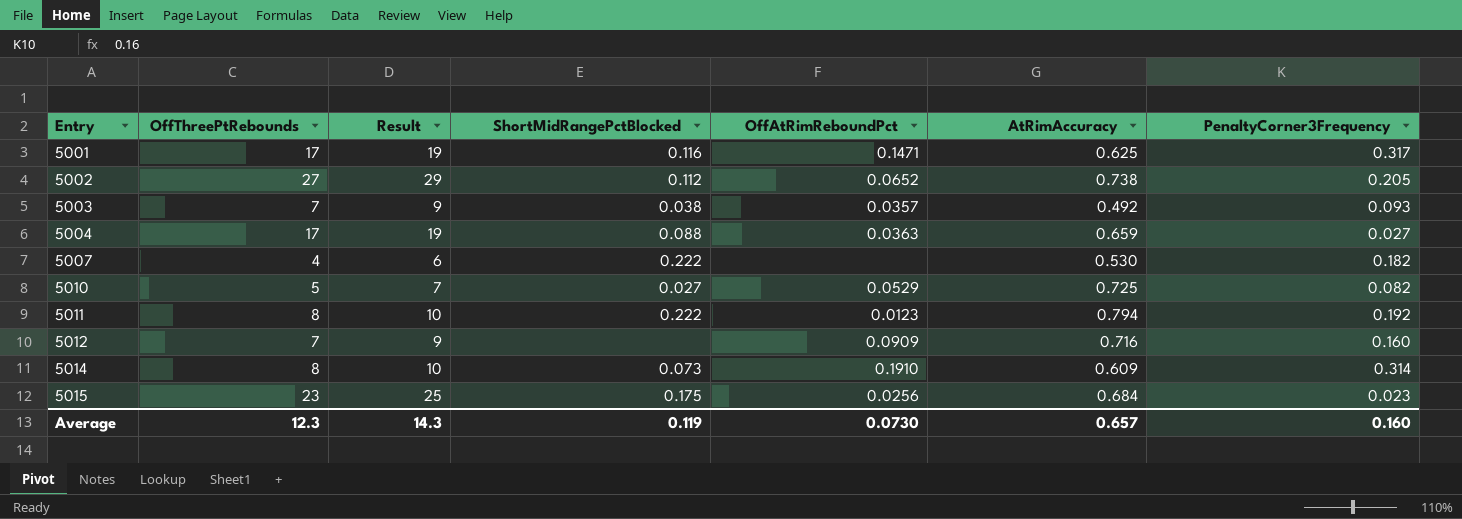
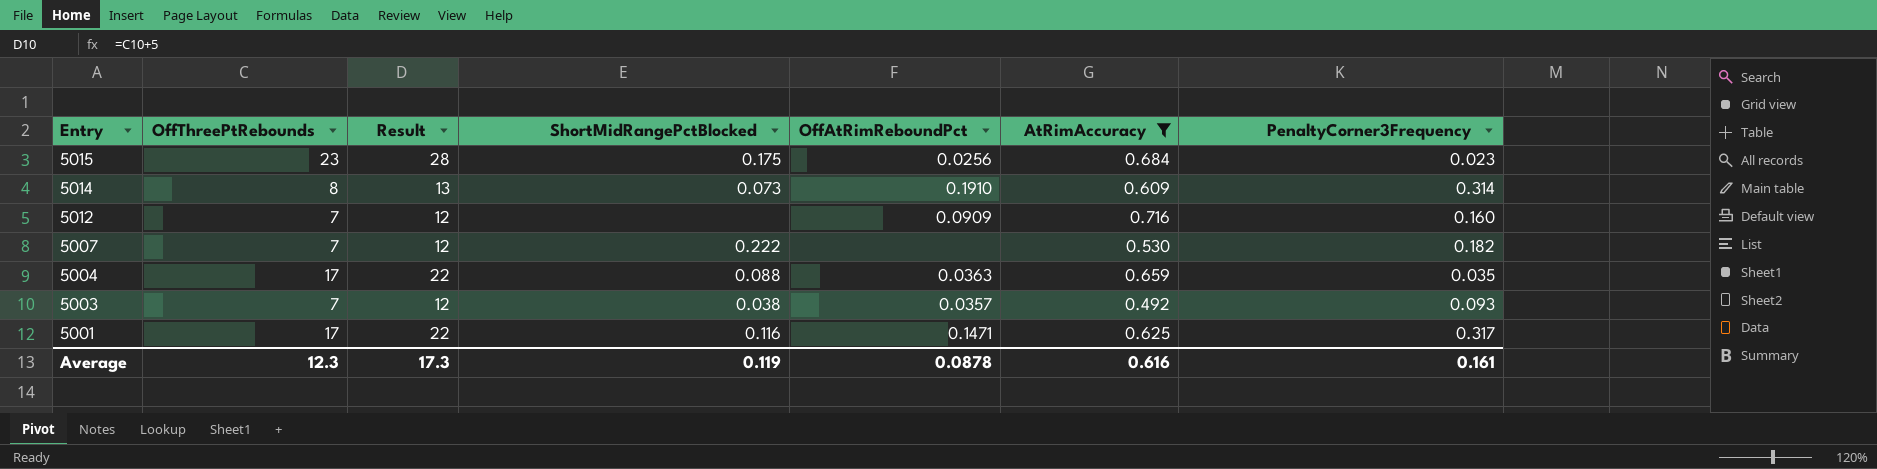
filter: none -> AtRimAccuracy <= 0.716
row order: Entry ascending -> Entry descending
column Result | formula: [OffThreePtRebounds] + 2 -> [OffThreePtRebounds] + 5
5007 | OffThreePtRebounds: 4 -> 7
5004 | PenaltyCorner3Frequency: 0.027 -> 0.035
Average | Result: 14.3 -> 17.3
Average | OffAtRimReboundPct: 0.0730 -> 0.0878
Average | AtRimAccuracy: 0.657 -> 0.616
Average | PenaltyCorner3Frequency: 0.160 -> 0.161

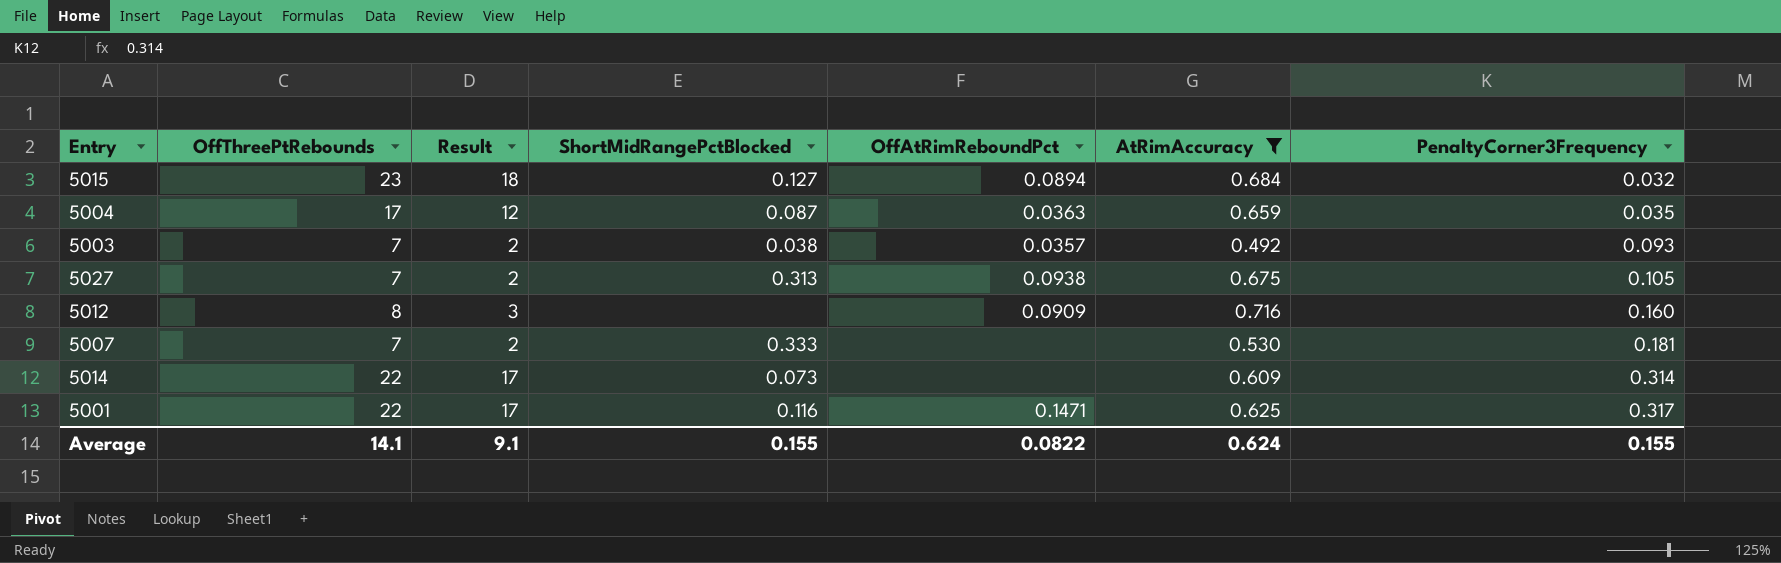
row order: Entry descending -> PenaltyCorner3Frequency ascending
column Result | formula: [OffThreePtRebounds] + 5 -> [OffThreePtRebounds] - 5
5015 | ShortMidRangePctBlocked: 0.175 -> 0.127
5015 | OffAtRimReboundPct: 0.0256 -> 0.0894
5015 | PenaltyCorner3Frequency: 0.023 -> 0.032
5004 | ShortMidRangePctBlocked: 0.088 -> 0.087
row 5027: none -> 7 | 2 | 0.313 | 0.0938 | 0.675 | 0.105
5012 | OffThreePtRebounds: 7 -> 8
5007 | ShortMidRangePctBlocked: 0.222 -> 0.333
5007 | PenaltyCorner3Frequency: 0.182 -> 0.181
5014 | OffThreePtRebounds: 8 -> 22
5014 | OffAtRimReboundPct: 0.1910 -> none
5001 | OffThreePtRebounds: 17 -> 22
Average | OffThreePtRebounds: 12.3 -> 14.1
Average | Result: 17.3 -> 9.1
Average | ShortMidRangePctBlocked: 0.119 -> 0.155
Average | OffAtRimReboundPct: 0.0878 -> 0.0822
Average | AtRimAccuracy: 0.616 -> 0.624
Average | PenaltyCorner3Frequency: 0.161 -> 0.155

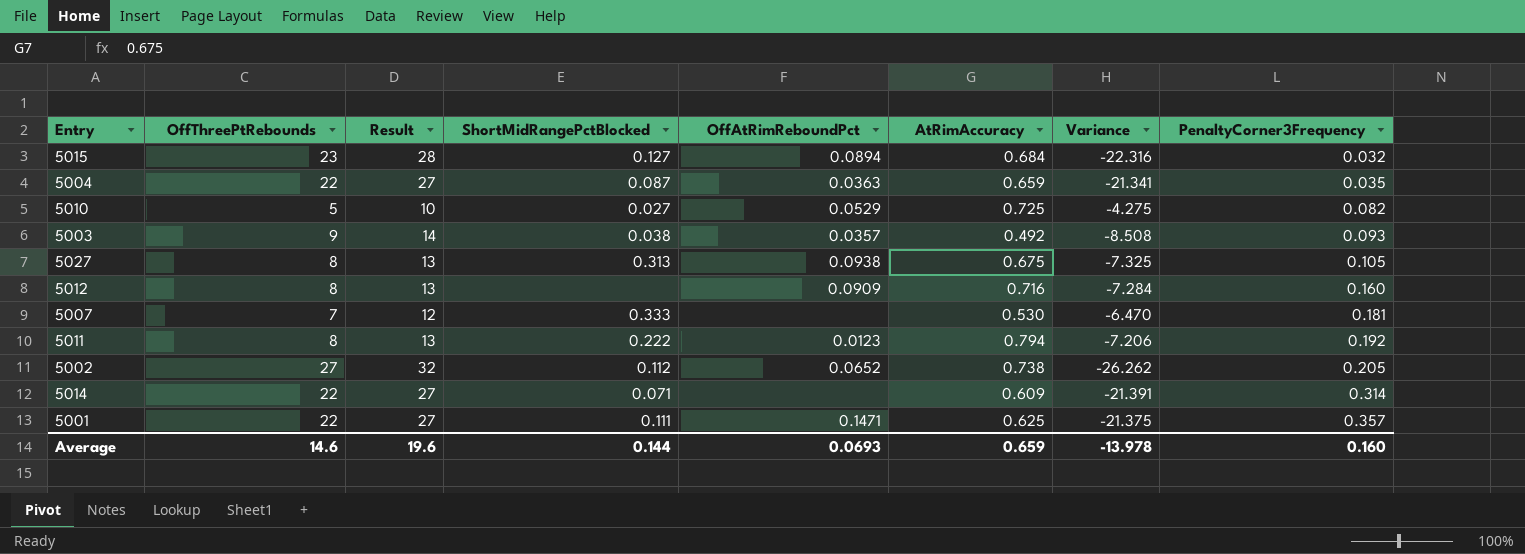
filter: AtRimAccuracy <= 0.716 -> none
column Result | formula: [OffThreePtRebounds] - 5 -> [OffThreePtRebounds] + 5
column Variance | formula: none -> [AtRimAccuracy] - [OffThreePtRebounds]
5004 | OffThreePtRebounds: 17 -> 22
5003 | OffThreePtRebounds: 7 -> 9
5027 | OffThreePtRebounds: 7 -> 8
5014 | ShortMidRangePctBlocked: 0.073 -> 0.071
5001 | ShortMidRangePctBlocked: 0.116 -> 0.111
5001 | PenaltyCorner3Frequency: 0.317 -> 0.357
Average | OffThreePtRebounds: 14.1 -> 14.6
Average | Result: 9.1 -> 19.6
Average | ShortMidRangePctBlocked: 0.155 -> 0.144
Average | OffAtRimReboundPct: 0.0822 -> 0.0693
Average | AtRimAccuracy: 0.624 -> 0.659
Average | PenaltyCorner3Frequency: 0.155 -> 0.160

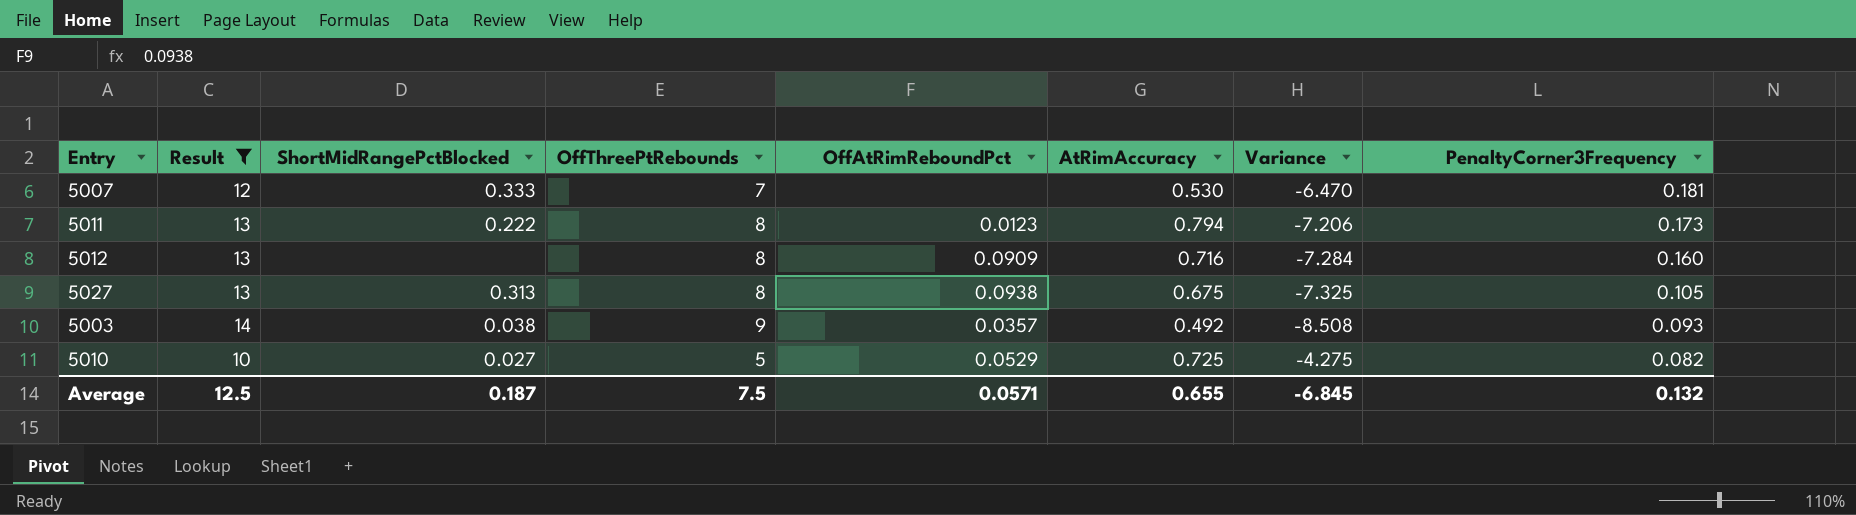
filter: none -> Result <= 14
row order: PenaltyCorner3Frequency ascending -> PenaltyCorner3Frequency descending
column OffThreePtRebounds | position: 2 -> 4
5011 | PenaltyCorner3Frequency: 0.192 -> 0.173
Average | Result: 19.6 -> 12.5
Average | ShortMidRangePctBlocked: 0.144 -> 0.187
Average | OffThreePtRebounds: 14.6 -> 7.5
Average | OffAtRimReboundPct: 0.0693 -> 0.0571
Average | AtRimAccuracy: 0.659 -> 0.655
Average | Variance: -13.978 -> -6.845
Average | PenaltyCorner3Frequency: 0.160 -> 0.132

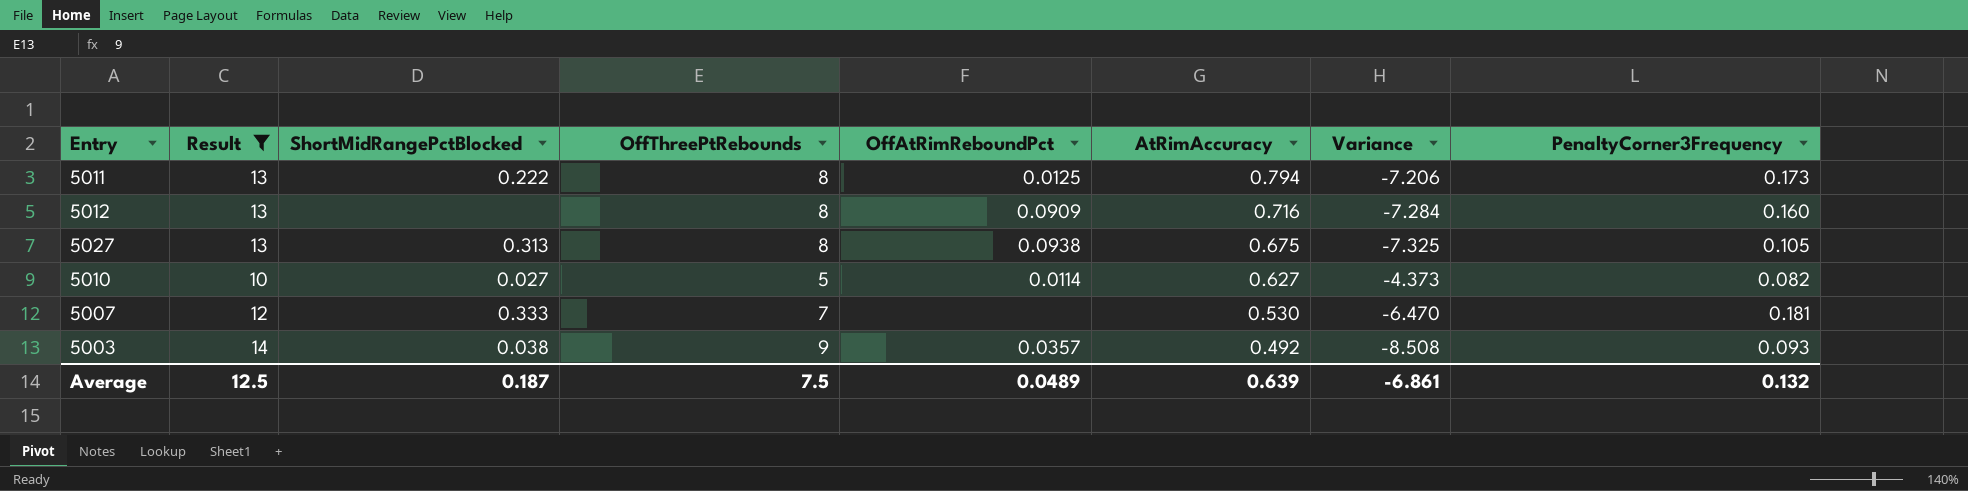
row order: PenaltyCorner3Frequency descending -> AtRimAccuracy descending
5011 | OffAtRimReboundPct: 0.0123 -> 0.0125
5010 | OffAtRimReboundPct: 0.0529 -> 0.0114
5010 | AtRimAccuracy: 0.725 -> 0.627
5010 | Variance: -4.275 -> -4.373
Average | OffAtRimReboundPct: 0.0571 -> 0.0489
Average | AtRimAccuracy: 0.655 -> 0.639
Average | Variance: -6.845 -> -6.861

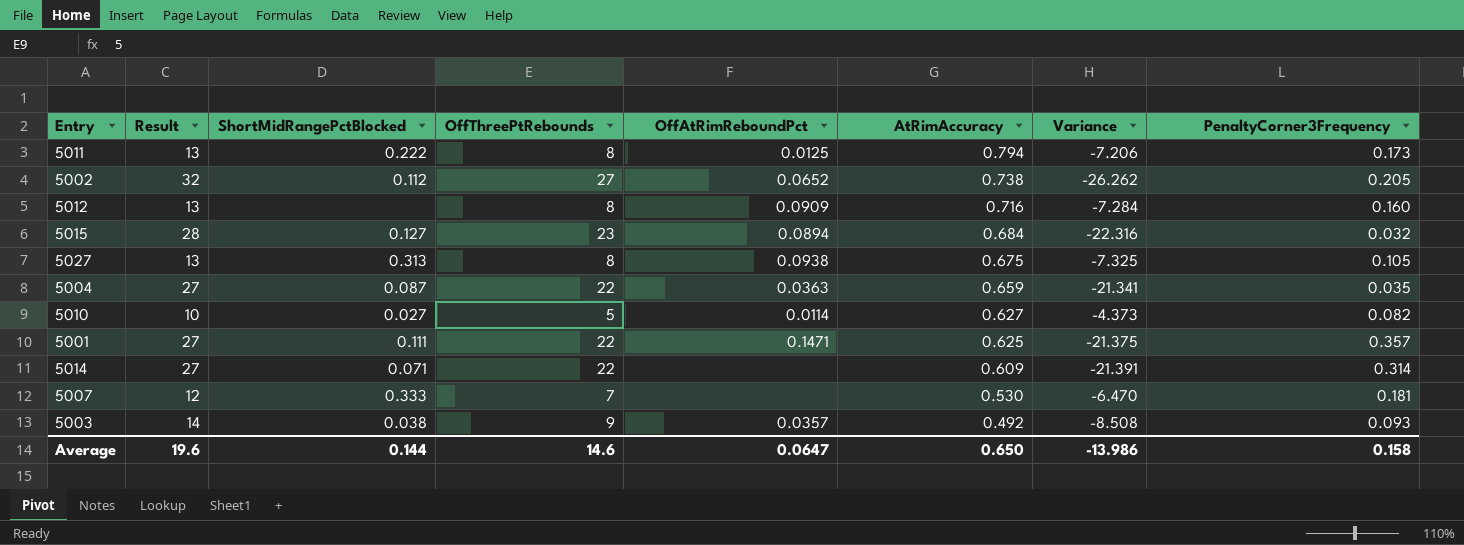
filter: Result <= 14 -> none
Average | Result: 12.5 -> 19.6
Average | ShortMidRangePctBlocked: 0.187 -> 0.144
Average | OffThreePtRebounds: 7.5 -> 14.6
Average | OffAtRimReboundPct: 0.0489 -> 0.0647
Average | AtRimAccuracy: 0.639 -> 0.650
Average | Variance: -6.861 -> -13.986
Average | PenaltyCorner3Frequency: 0.132 -> 0.158

